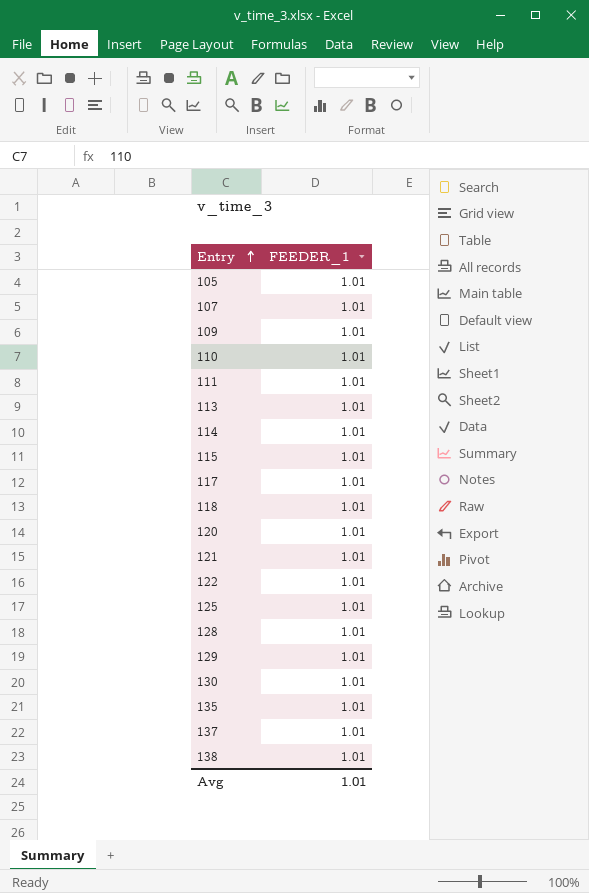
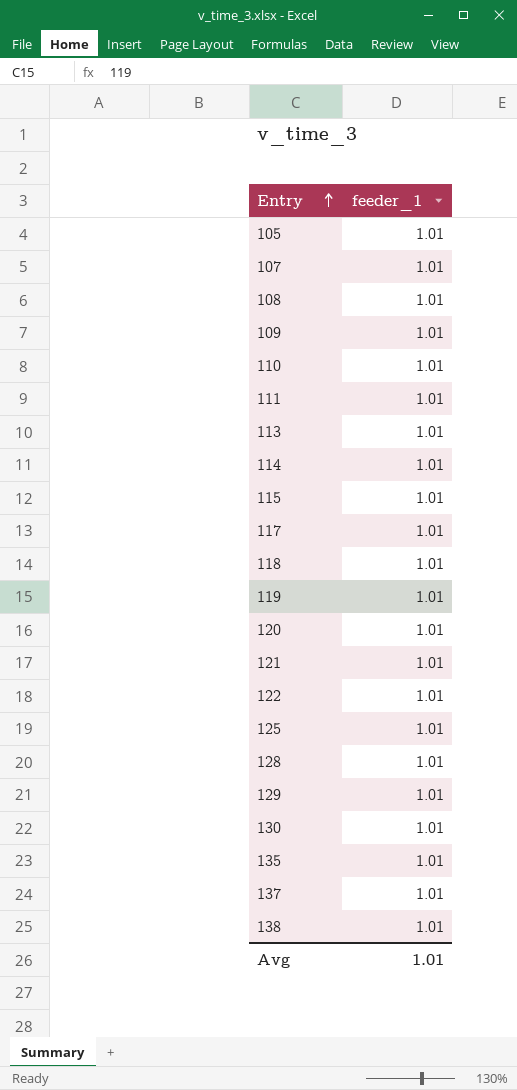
column name: FEEDER_1 -> feeder_1
row 108: none -> 1.01
row 119: none -> 1.01

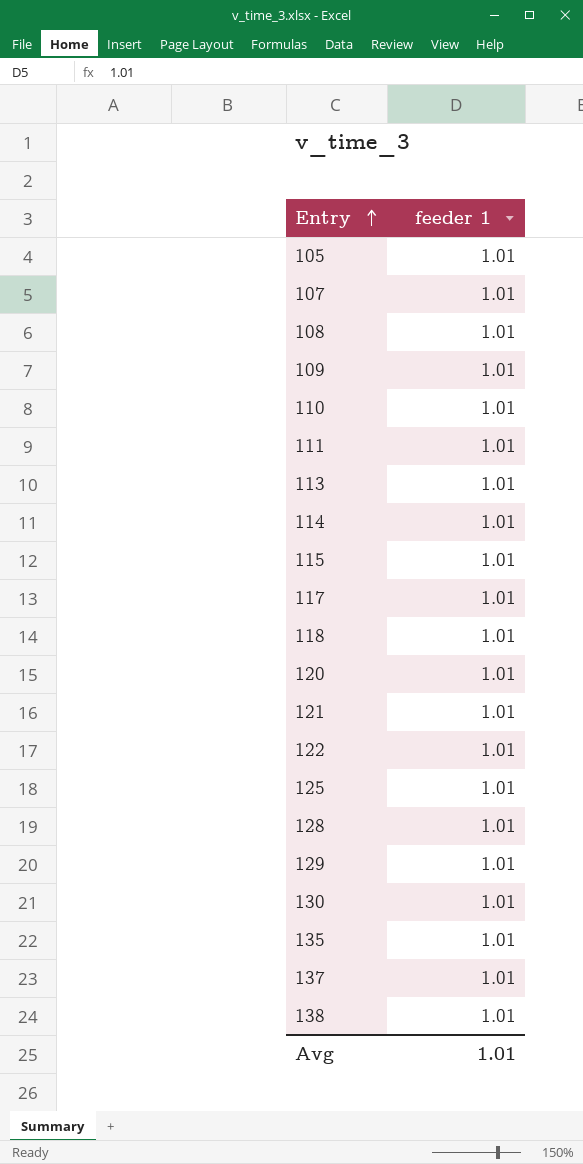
column name: feeder_1 -> feeder 1
row 119: 1.01 -> none

